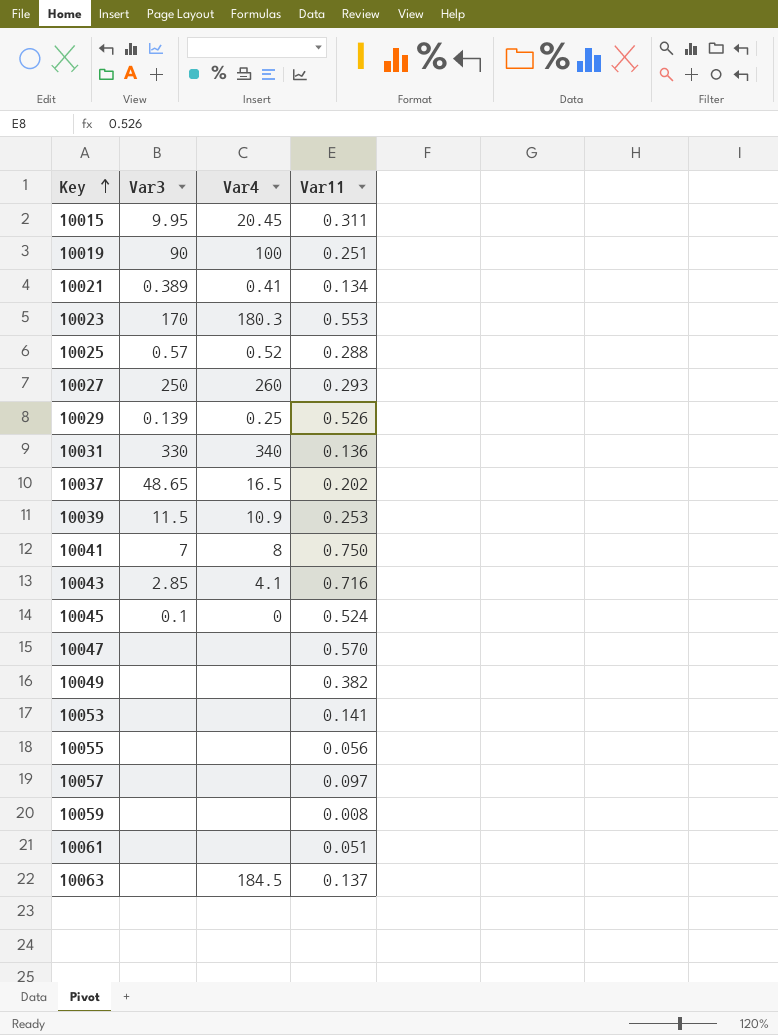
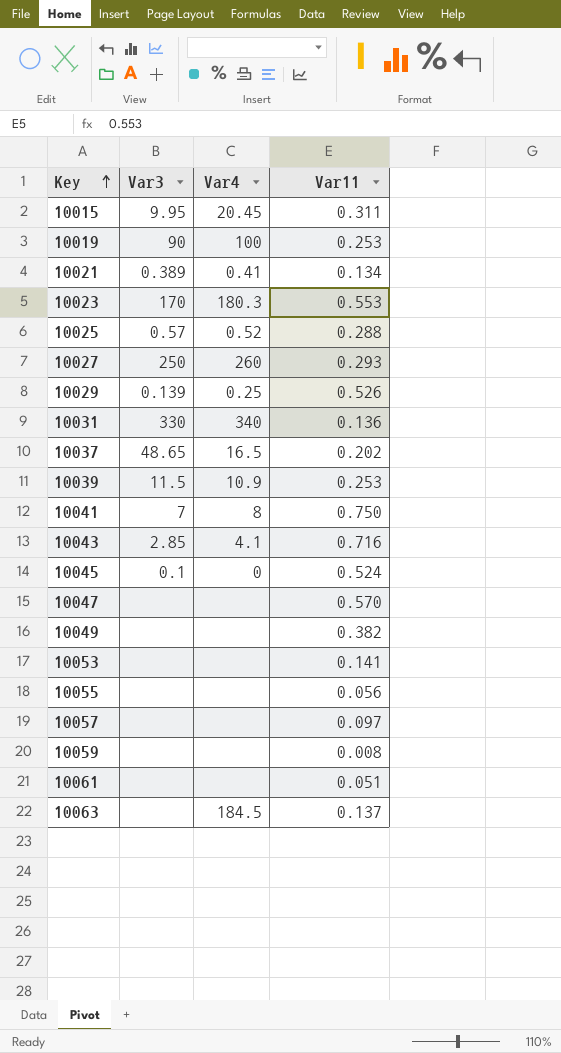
10019 | Var11: 0.251 -> 0.253

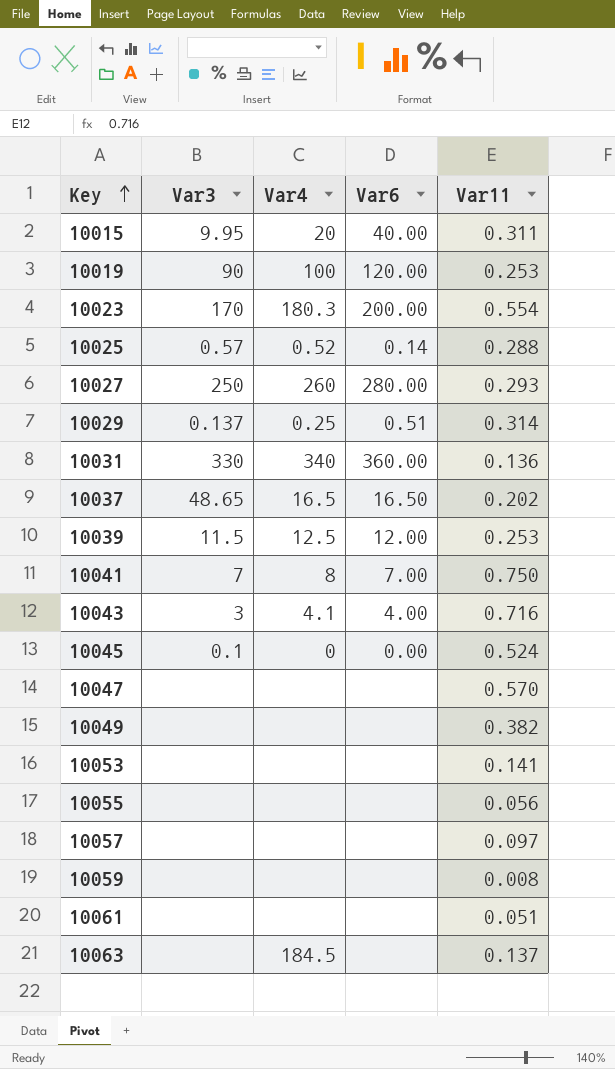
column Var6 | position: none -> 4
row 10021: 0.389 | 0.41 | 0.134 -> none
10015 | Var4: 20.45 -> 20
10023 | Var11: 0.553 -> 0.554
10029 | Var3: 0.139 -> 0.137
10029 | Var11: 0.526 -> 0.314
10039 | Var4: 10.9 -> 12.5
10043 | Var3: 2.85 -> 3

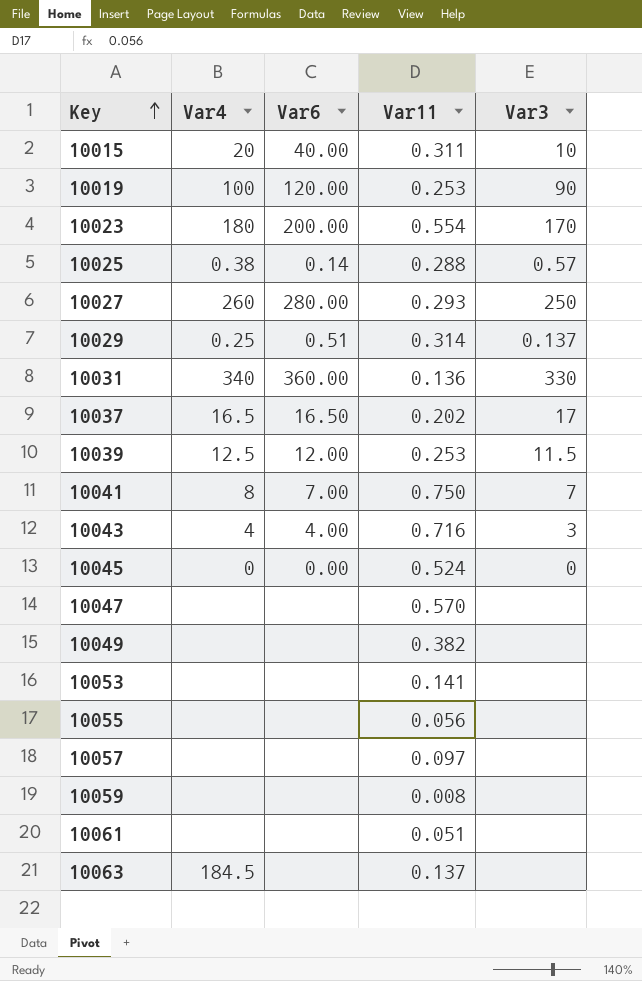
column Var3 | position: 2 -> 5
10015 | Var3: 9.95 -> 10
10023 | Var4: 180.3 -> 180
10025 | Var4: 0.52 -> 0.38
10037 | Var3: 48.65 -> 17
10043 | Var4: 4.1 -> 4
10045 | Var3: 0.1 -> 0

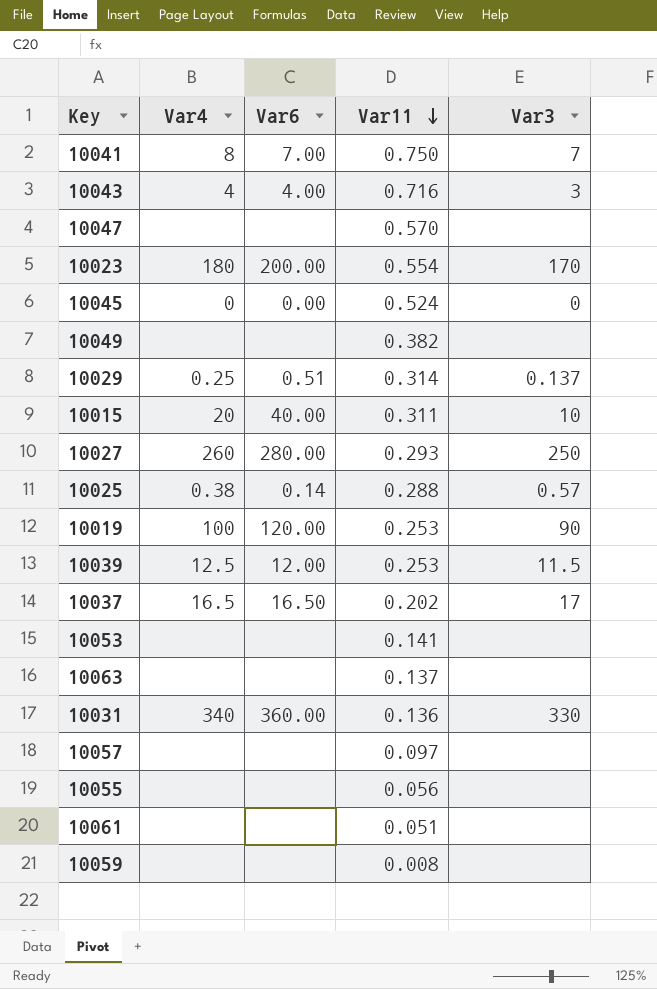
row order: Key ascending -> Var11 descending
10063 | Var4: 184.5 -> none

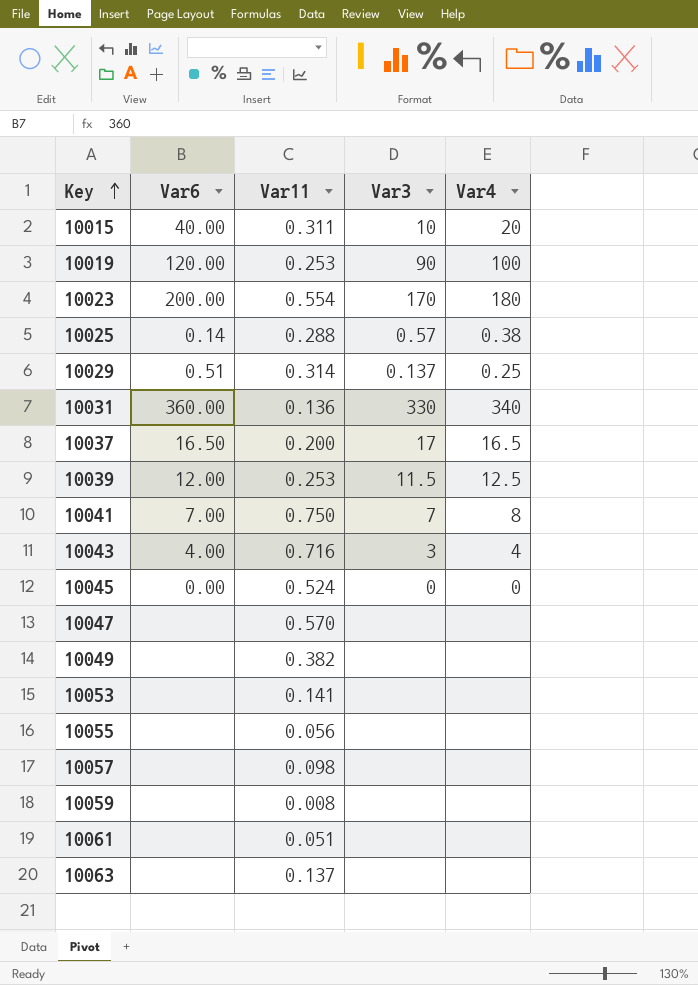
row order: Var11 descending -> Key ascending
column Var4 | position: 2 -> 5
row 10027: 260 | 280.00 | 0.293 | 250 -> none
10037 | Var11: 0.202 -> 0.200
10057 | Var11: 0.097 -> 0.098

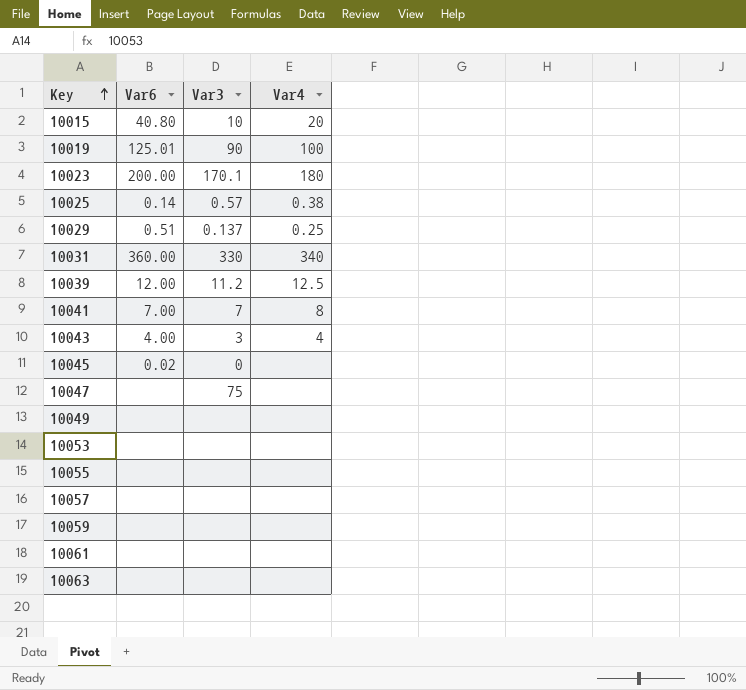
column Var11 | position: 3 -> none
row 10037: 16.50 | 0.200 | 17 | 16.5 -> none
10015 | Var6: 40.00 -> 40.80
10019 | Var6: 120.00 -> 125.01
10023 | Var3: 170 -> 170.1
10039 | Var3: 11.5 -> 11.2
10045 | Var6: 0.00 -> 0.02
10045 | Var4: 0 -> none
10047 | Var3: none -> 75

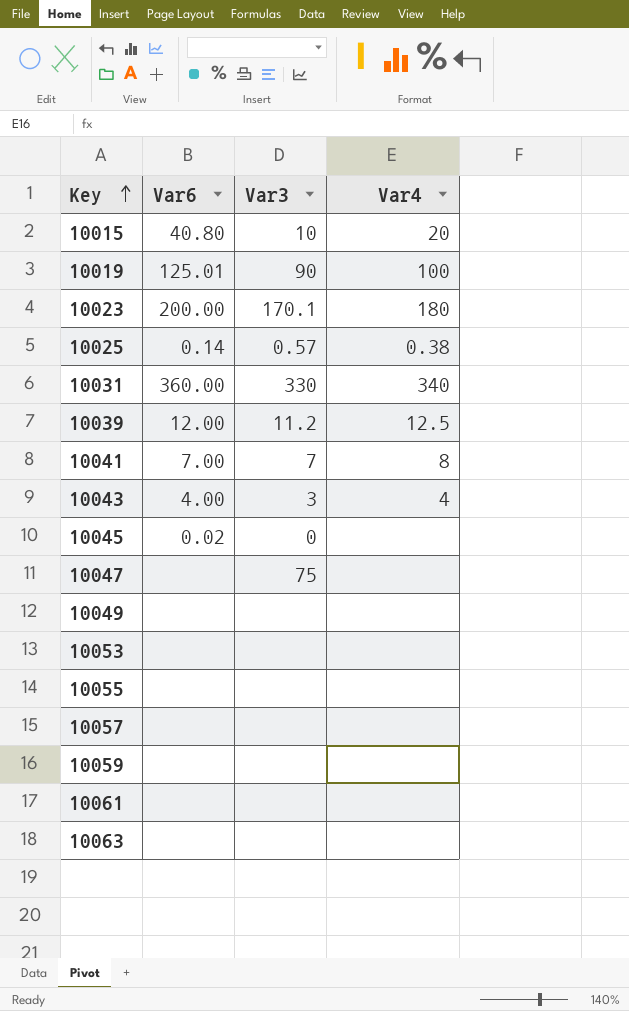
row 10029: 0.51 | 0.137 | 0.25 -> none

